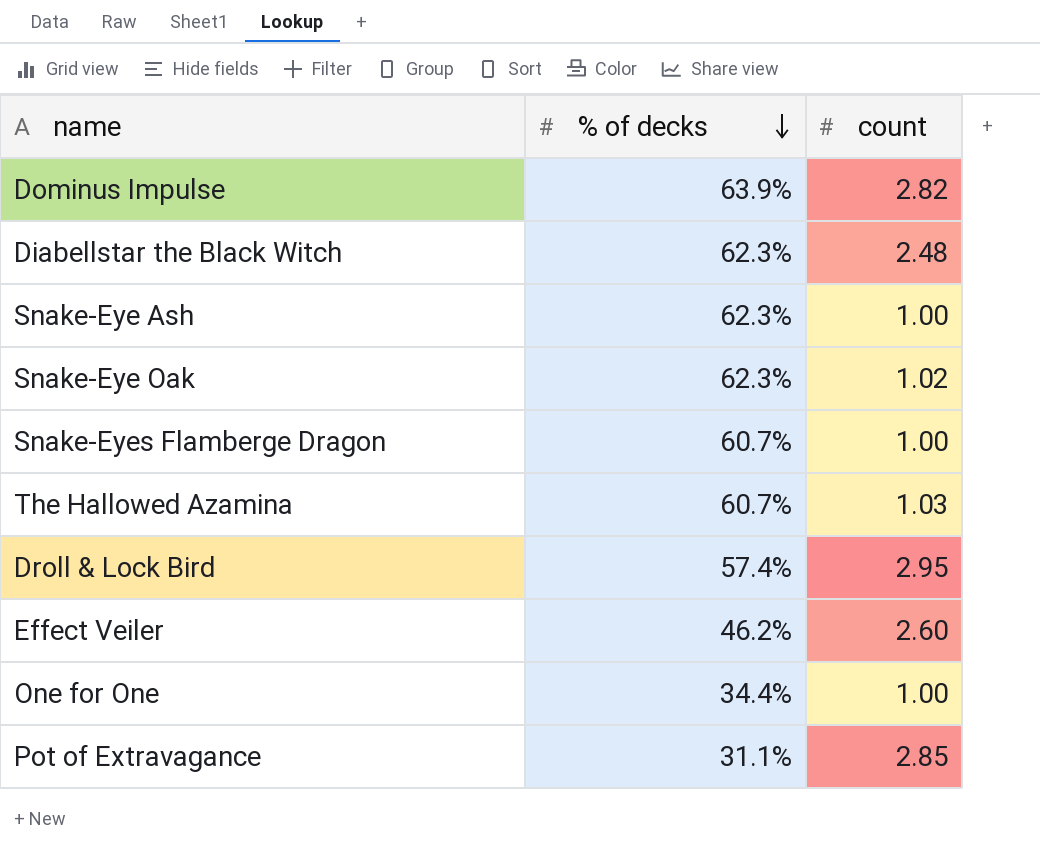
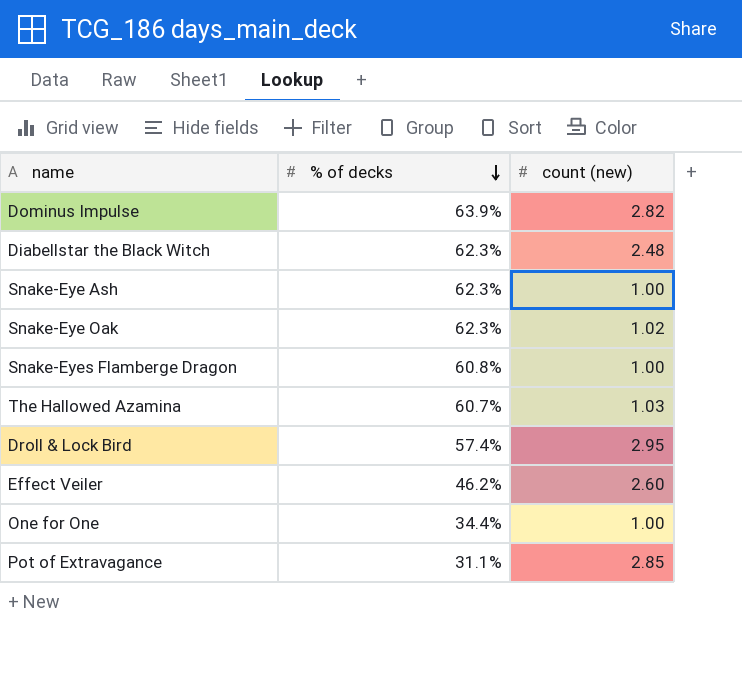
column name: count -> count (new)
Snake-Eyes Flamberge Dragon | % of decks: 60.7% -> 60.8%

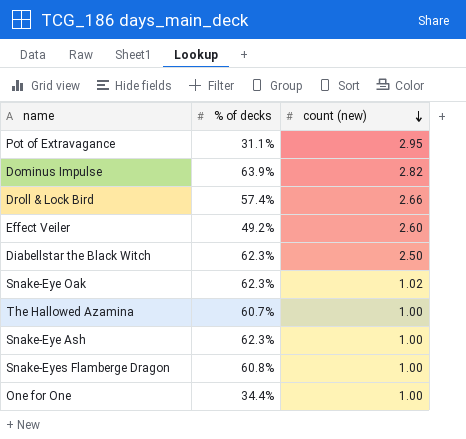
row order: % of decks descending -> count (new) descending
Pot of Extravagance | count (new): 2.85 -> 2.95
Droll & Lock Bird | count (new): 2.95 -> 2.66
Effect Veiler | % of decks: 46.2% -> 49.2%
Diabellstar the Black Witch | count (new): 2.48 -> 2.50
The Hallowed Azamina | count (new): 1.03 -> 1.00

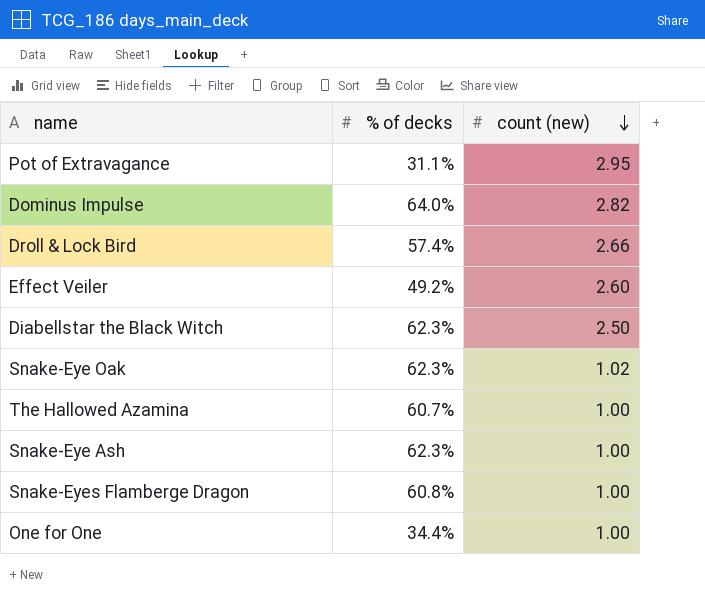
Dominus Impulse | % of decks: 63.9% -> 64.0%

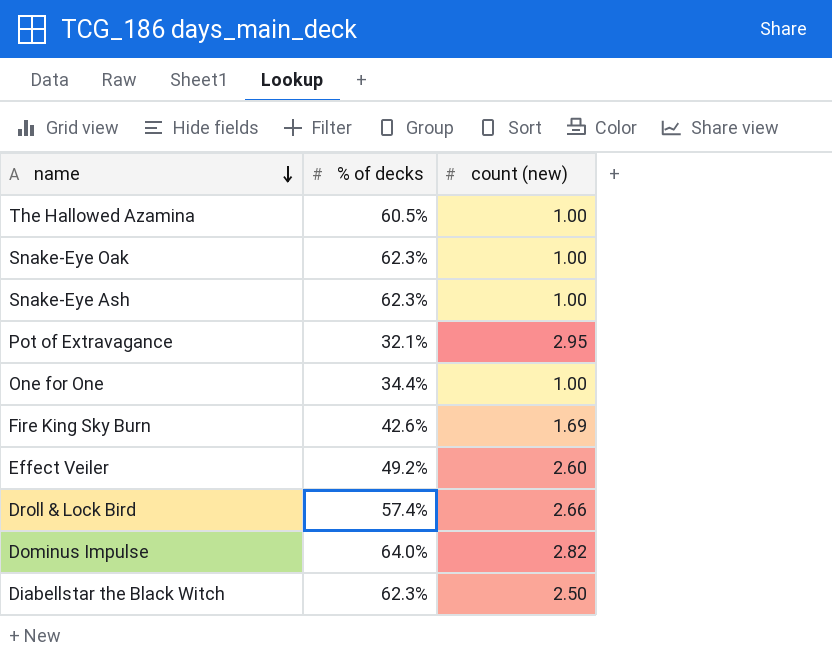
row order: count (new) descending -> name descending
row Snake-Eyes Flamberge Dragon: 60.8% | 1.00 -> none
The Hallowed Azamina | % of decks: 60.7% -> 60.5%
Snake-Eye Oak | count (new): 1.02 -> 1.00
Pot of Extravagance | % of decks: 31.1% -> 32.1%
row Fire King Sky Burn: none -> 42.6% | 1.69

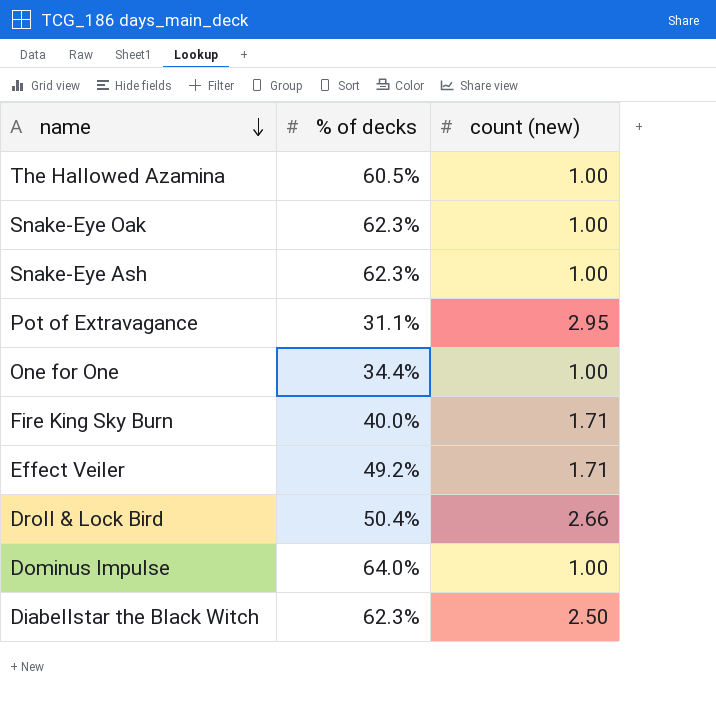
Pot of Extravagance | % of decks: 32.1% -> 31.1%
Fire King Sky Burn | % of decks: 42.6% -> 40.0%
Fire King Sky Burn | count (new): 1.69 -> 1.71
Effect Veiler | count (new): 2.60 -> 1.71
Droll & Lock Bird | % of decks: 57.4% -> 50.4%
Dominus Impulse | count (new): 2.82 -> 1.00

